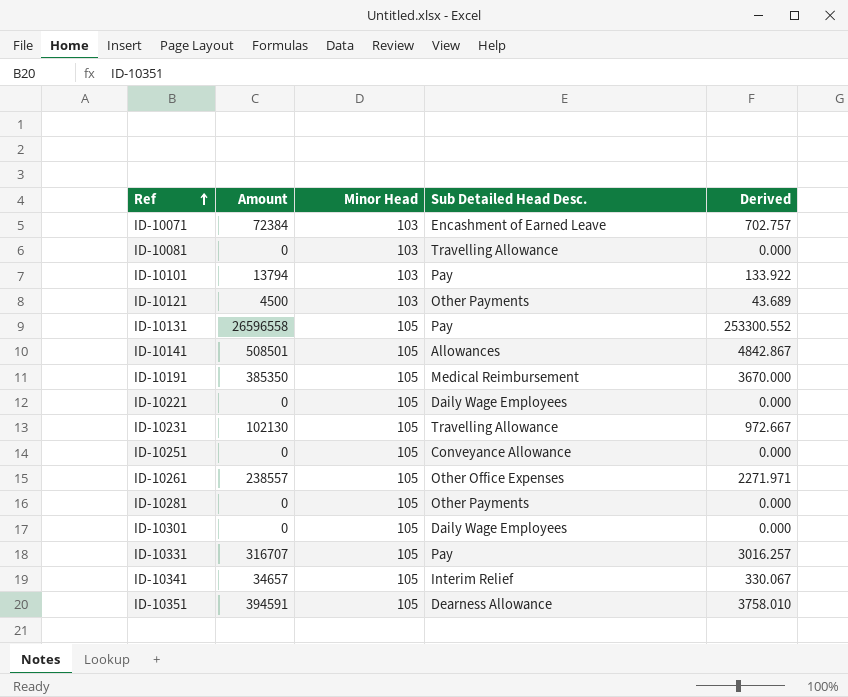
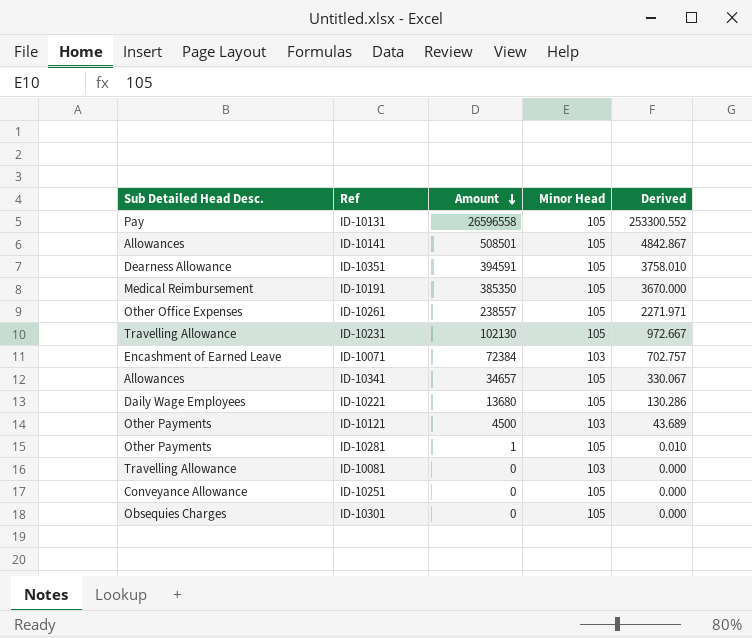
row order: Ref ascending -> Amount descending
column Sub Detailed Head Desc. | position: 4 -> 1
row ID-10101: 13794 | 103 | Pay | 133.922 -> none
row ID-10331: 316707 | 105 | Pay | 3016.257 -> none
ID-10341 | Sub Detailed Head Desc.: Interim Relief -> Allowances
ID-10221 | Amount: 0 -> 13680
ID-10221 | Derived: 0.000 -> 130.286
ID-10281 | Amount: 0 -> 1
ID-10281 | Derived: 0.000 -> 0.010
ID-10301 | Sub Detailed Head Desc.: Daily Wage Employees -> Obsequies Charges

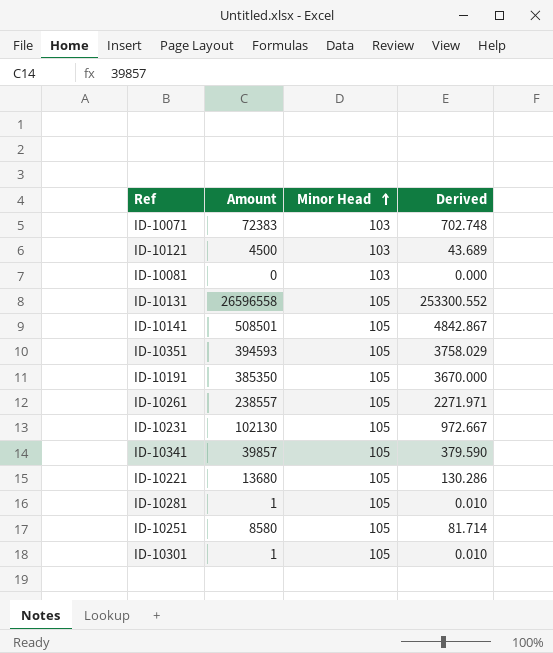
row order: Amount descending -> Minor Head ascending
column Sub Detailed Head Desc. | position: 1 -> none
ID-10071 | Amount: 72384 -> 72383
ID-10071 | Derived: 702.757 -> 702.748
ID-10351 | Amount: 394591 -> 394593
ID-10351 | Derived: 3758.010 -> 3758.029
ID-10341 | Amount: 34657 -> 39857
ID-10341 | Derived: 330.067 -> 379.590
ID-10251 | Amount: 0 -> 8580
ID-10251 | Derived: 0.000 -> 81.714
ID-10301 | Amount: 0 -> 1
ID-10301 | Derived: 0.000 -> 0.010

